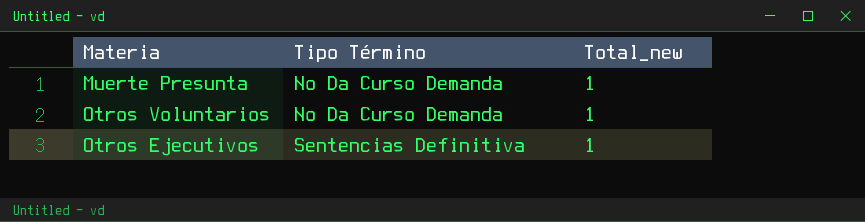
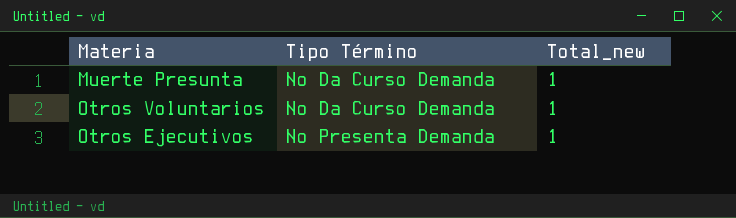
Otros Ejecutivos | Tipo Término: Sentencias Definitiva -> No Presenta Demanda

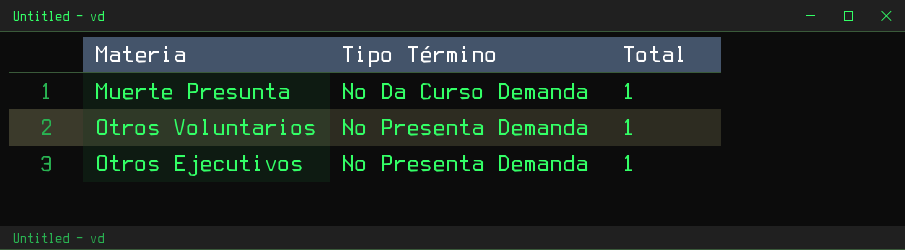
column name: Total_new -> Total
Otros Voluntarios | Tipo Término: No Da Curso Demanda -> No Presenta Demanda

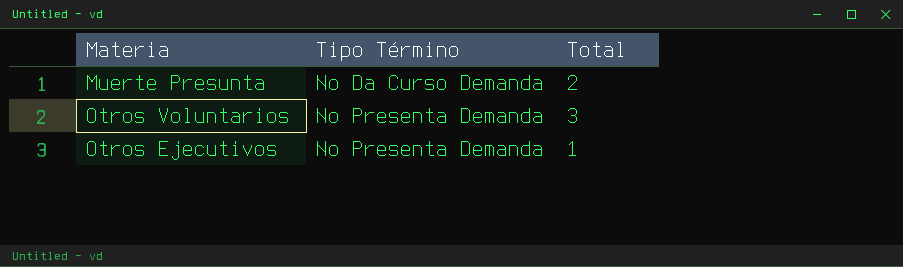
Muerte Presunta | Total: 1 -> 2
Otros Voluntarios | Total: 1 -> 3

